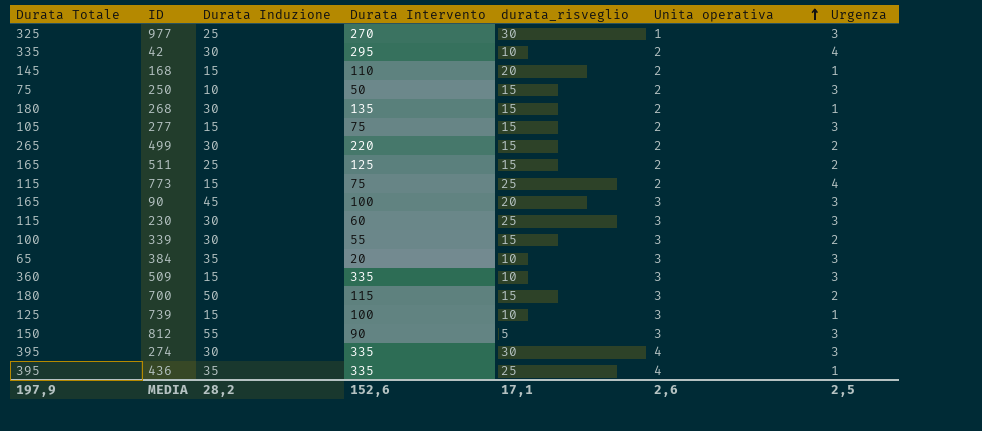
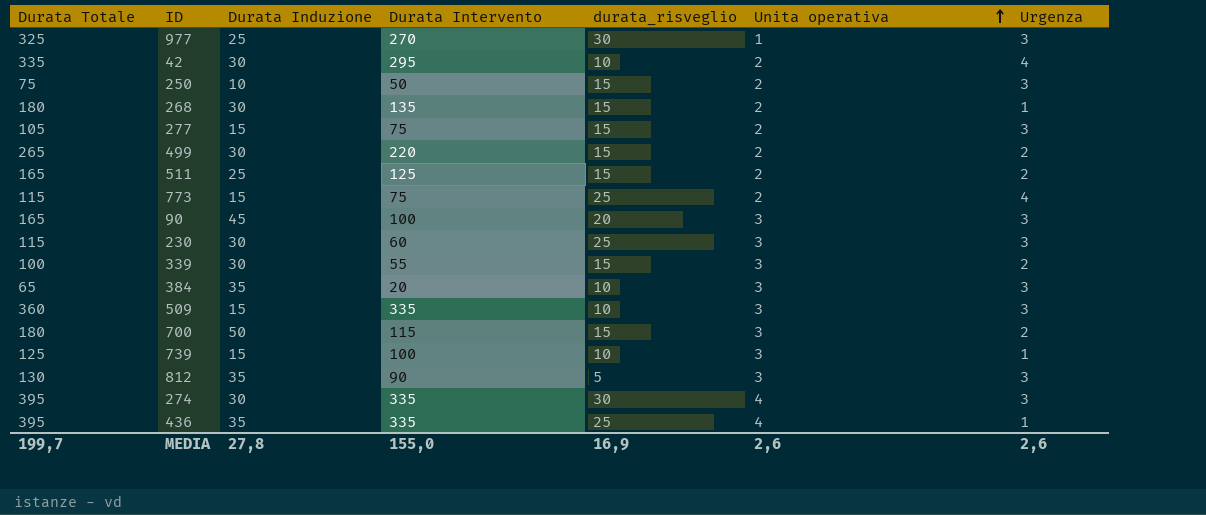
row 168: 145 | 15 | 110 | 20 | 2 | 1 -> none
812 | Durata Totale: 150 -> 130
812 | Durata Induzione: 55 -> 35
MEDIA | Durata Totale: 197,9 -> 199,7
MEDIA | Durata Induzione: 28,2 -> 27,8
MEDIA | Durata Intervento: 152,6 -> 155,0
MEDIA | durata_risveglio: 17,1 -> 16,9
MEDIA | Urgenza: 2,5 -> 2,6

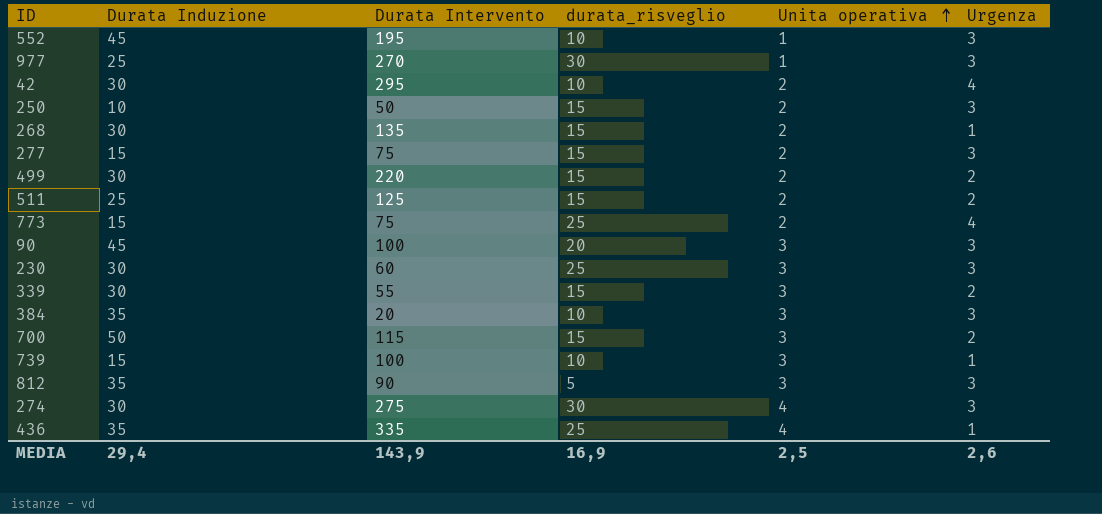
column Durata Totale | formula: [Durata Induzione] + [Durata Intervento] + [durata_risveglio] -> none
row 509: 360 | 15 | 335 | 10 | 3 | 3 -> none
row 552: none -> 45 | 195 | 10 | 1 | 3
274 | Durata Intervento: 335 -> 275
MEDIA | Durata Induzione: 27,8 -> 29,4
MEDIA | Durata Intervento: 155,0 -> 143,9
MEDIA | Unita operativa: 2,6 -> 2,5

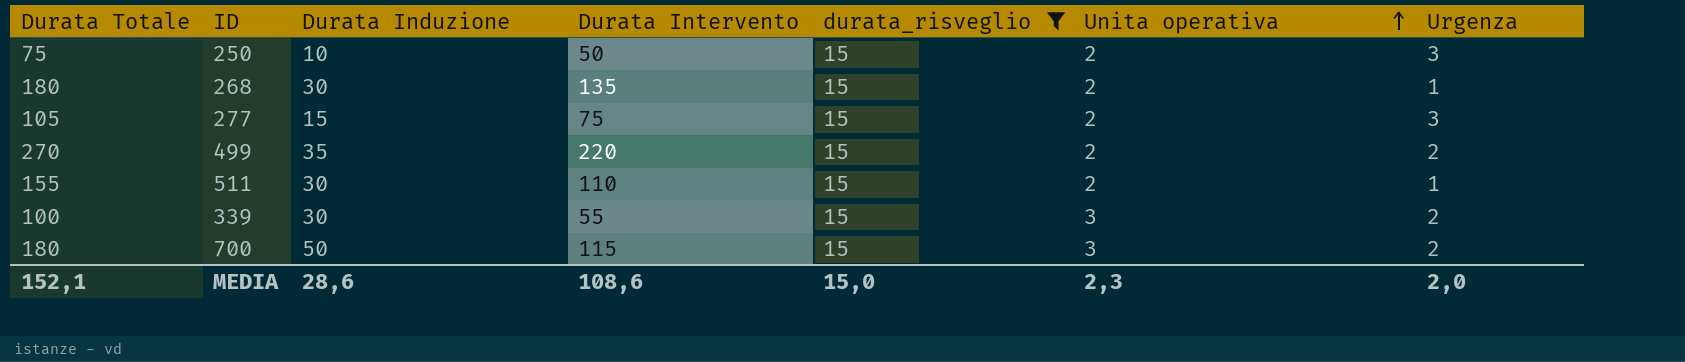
filter: none -> durata_risveglio = 15
column Durata Totale | formula: none -> [Durata Induzione] + [Durata Intervento] + [durata_risveglio]
499 | Durata Induzione: 30 -> 35
511 | Durata Induzione: 25 -> 30
511 | Durata Intervento: 125 -> 110
511 | Urgenza: 2 -> 1
MEDIA | Durata Induzione: 29,4 -> 28,6
MEDIA | Durata Intervento: 143,9 -> 108,6
MEDIA | durata_risveglio: 16,9 -> 15,0
MEDIA | Unita operativa: 2,5 -> 2,3
MEDIA | Urgenza: 2,6 -> 2,0

